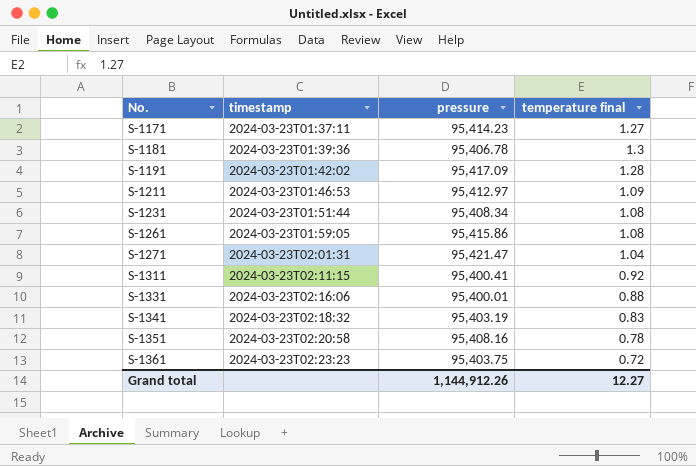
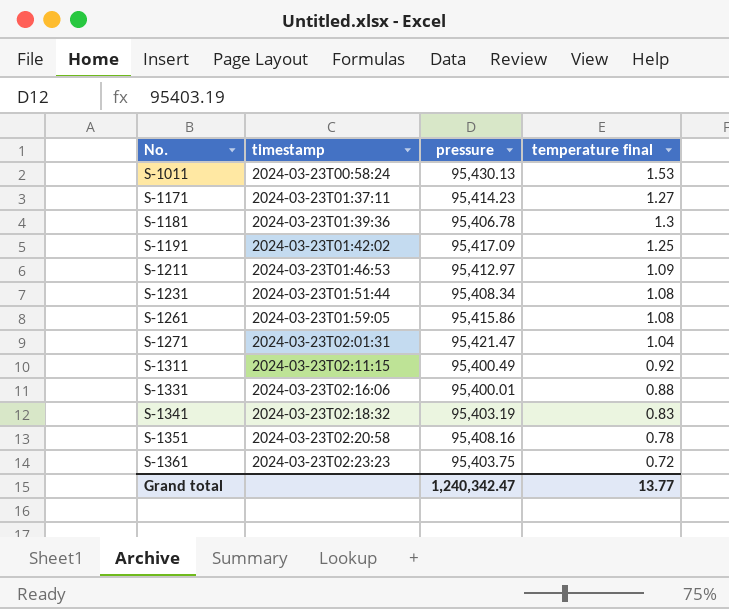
row S-1011: none -> 2024-03-23T00:58:24 | 95,430.13 | 1.53
S-1191 | temperature final: 1.28 -> 1.25
S-1311 | pressure: 95,400.41 -> 95,400.49
Grand total | pressure: 1,144,912.26 -> 1,240,342.47
Grand total | temperature final: 12.27 -> 13.77

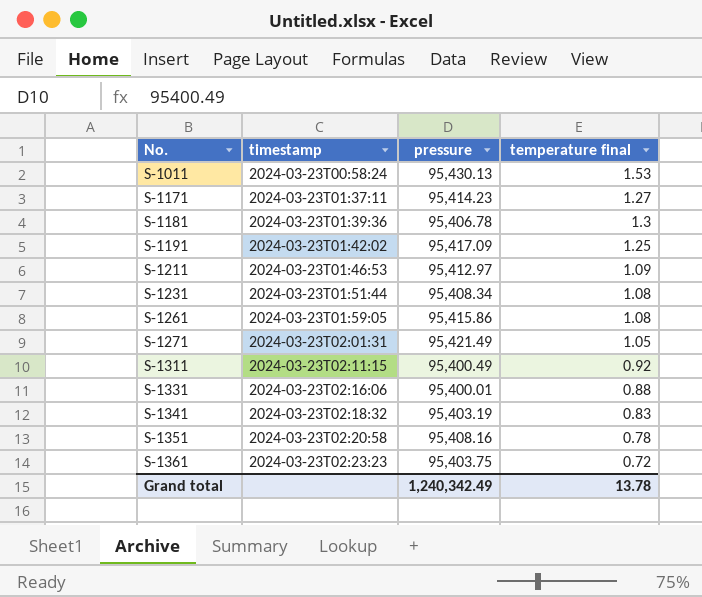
S-1271 | pressure: 95,421.47 -> 95,421.49
S-1271 | temperature final: 1.04 -> 1.05
Grand total | pressure: 1,240,342.47 -> 1,240,342.49
Grand total | temperature final: 13.77 -> 13.78

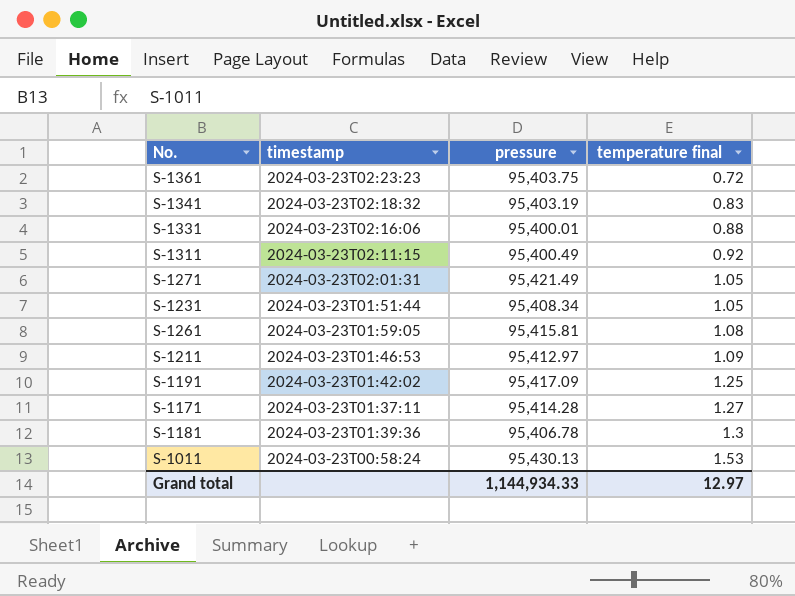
row order: No. ascending -> temperature final ascending
row S-1351: 2024-03-23T02:20:58 | 95,408.16 | 0.78 -> none
S-1231 | temperature final: 1.08 -> 1.05
S-1261 | pressure: 95,415.86 -> 95,415.81
S-1171 | pressure: 95,414.23 -> 95,414.28
Grand total | pressure: 1,240,342.49 -> 1,144,934.33
Grand total | temperature final: 13.78 -> 12.97

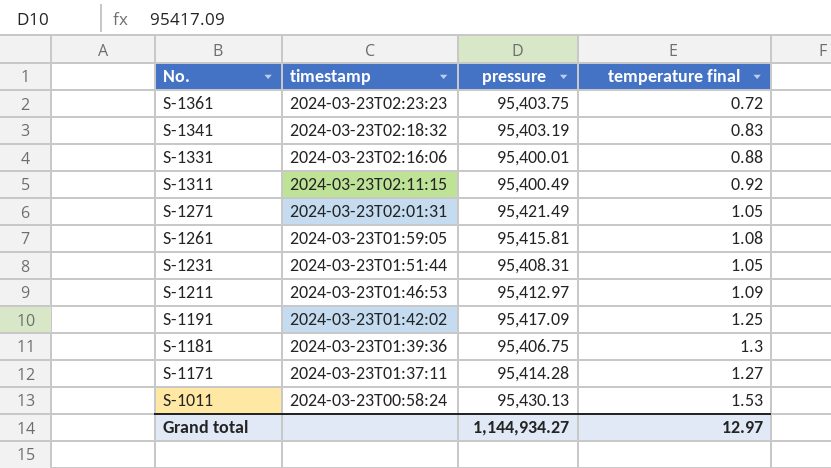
row order: temperature final ascending -> No. descending
S-1231 | pressure: 95,408.34 -> 95,408.31
S-1181 | pressure: 95,406.78 -> 95,406.75
Grand total | pressure: 1,144,934.33 -> 1,144,934.27

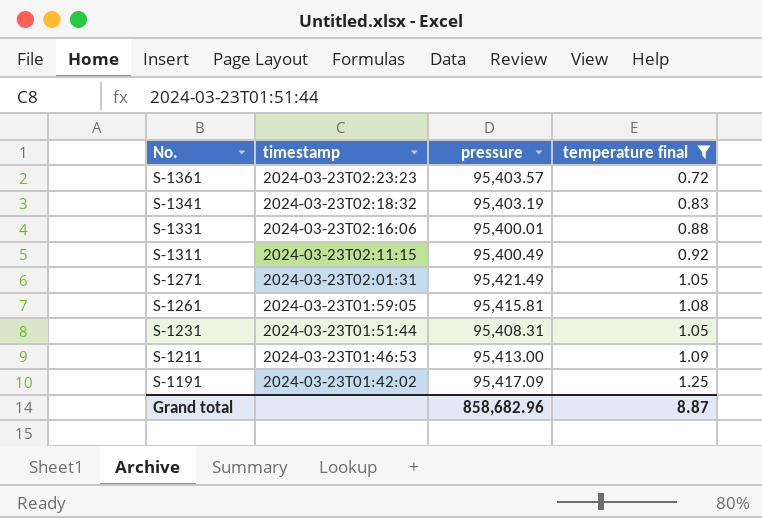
filter: none -> temperature final <= 1.25
S-1361 | pressure: 95,403.75 -> 95,403.57
S-1211 | pressure: 95,412.97 -> 95,413.00
Grand total | pressure: 1,144,934.27 -> 858,682.96
Grand total | temperature final: 12.97 -> 8.87

